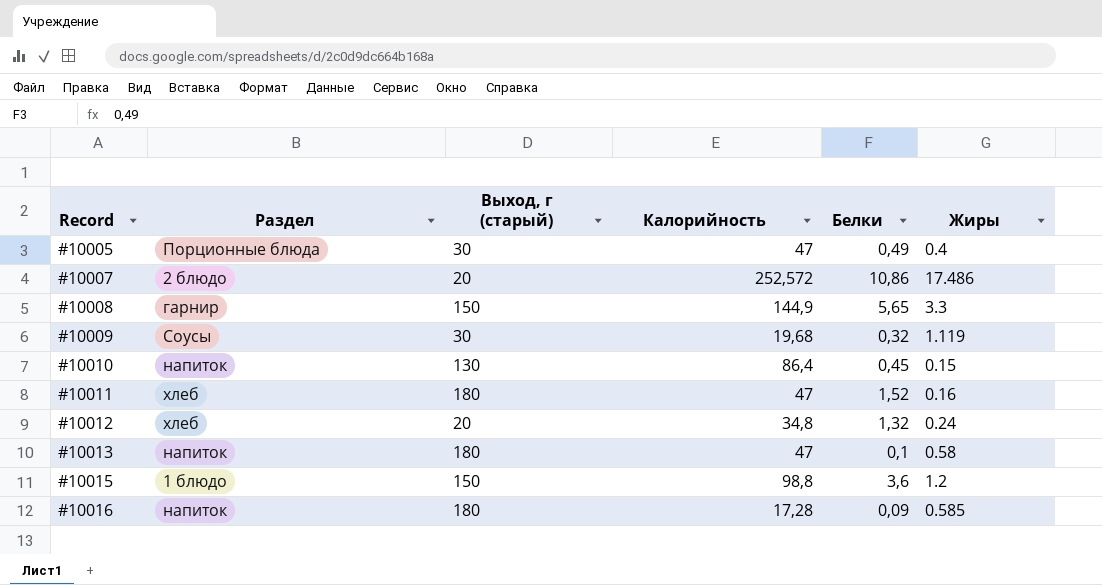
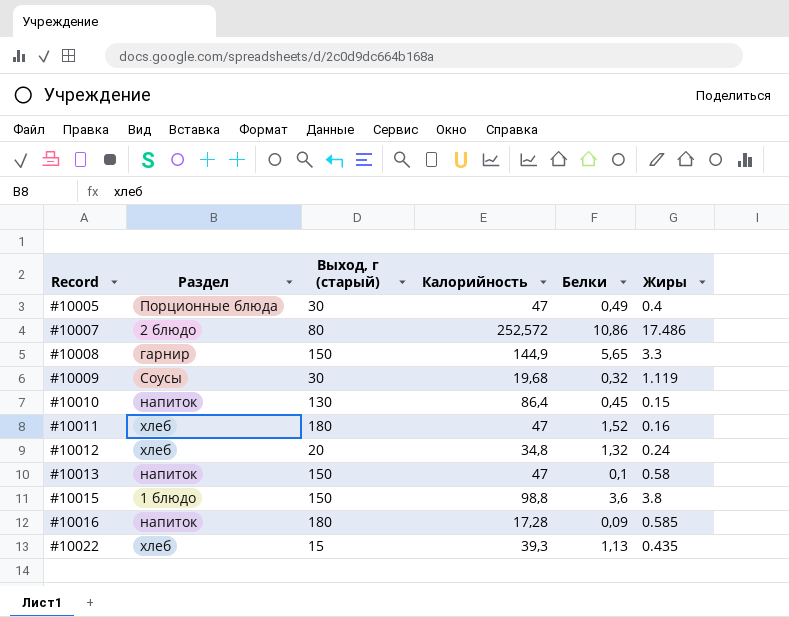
#10007 | Выход, г (старый): 20 -> 80
#10013 | Выход, г (старый): 180 -> 150
#10015 | Жиры: 1.2 -> 3.8
row #10022: none -> хлеб | 15 | 39,3 | 1,13 | 0.435

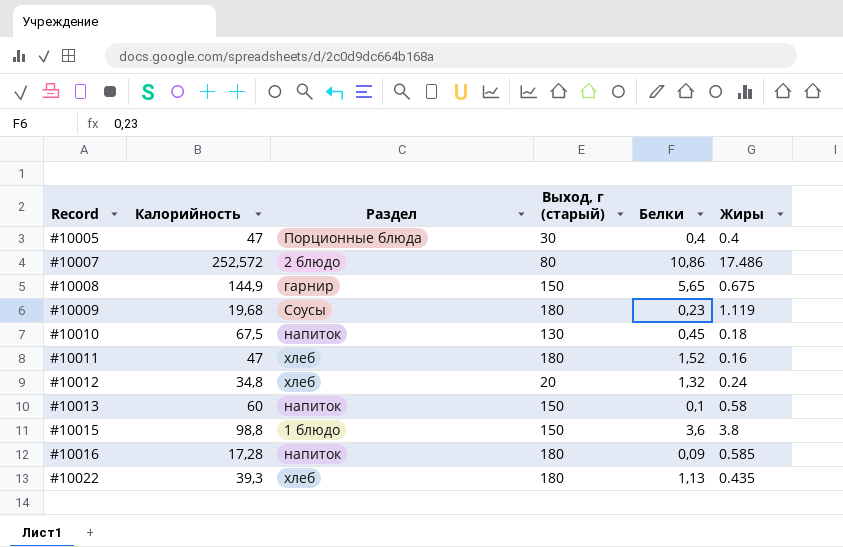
column Калорийность | position: 4 -> 2
#10005 | Белки: 0,49 -> 0,4
#10008 | Жиры: 3.3 -> 0.675
#10009 | Выход, г (старый): 30 -> 180
#10009 | Белки: 0,32 -> 0,23
#10010 | Калорийность: 86,4 -> 67,5
#10010 | Жиры: 0.15 -> 0.18
#10013 | Калорийность: 47 -> 60
#10022 | Выход, г (старый): 15 -> 180

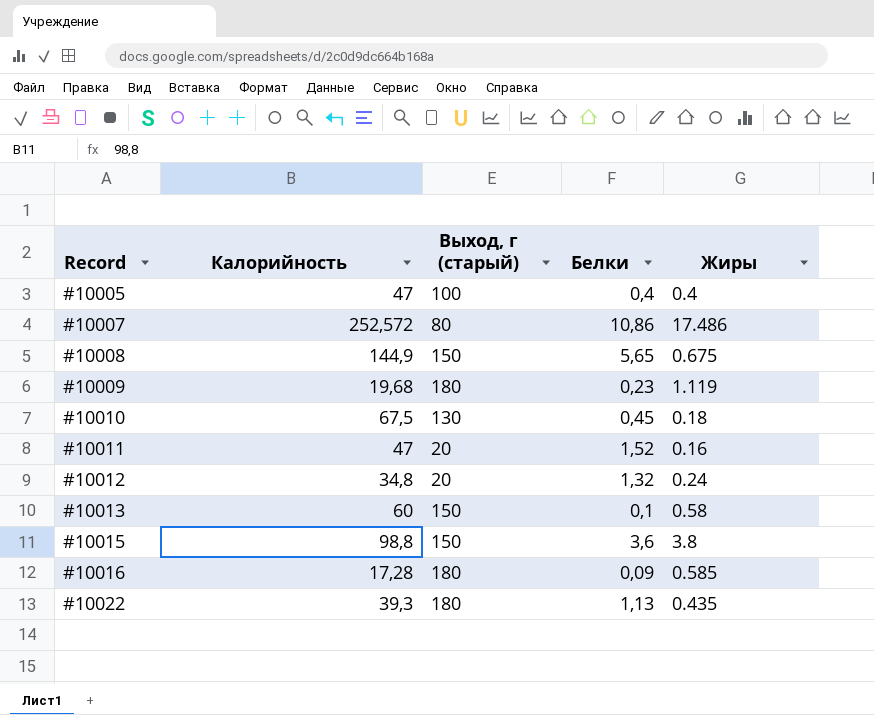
column Раздел | position: 3 -> none
#10005 | Выход, г (старый): 30 -> 100
#10011 | Выход, г (старый): 180 -> 20

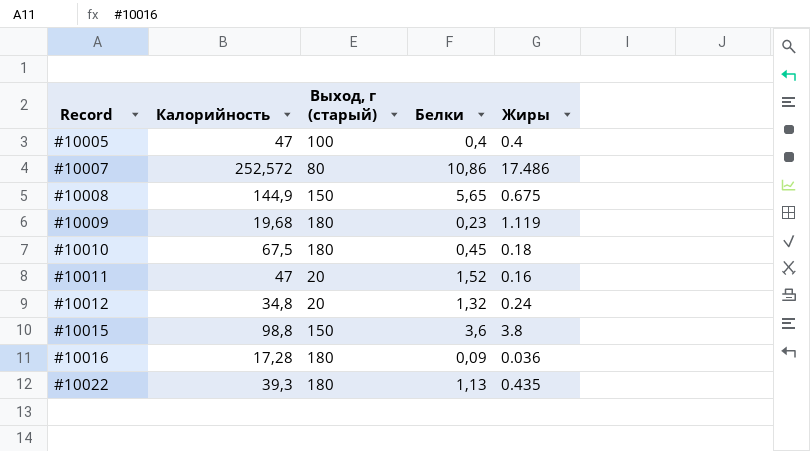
row #10013: 60 | 150 | 0,1 | 0.58 -> none
#10010 | Выход, г (старый): 130 -> 180
#10016 | Жиры: 0.585 -> 0.036

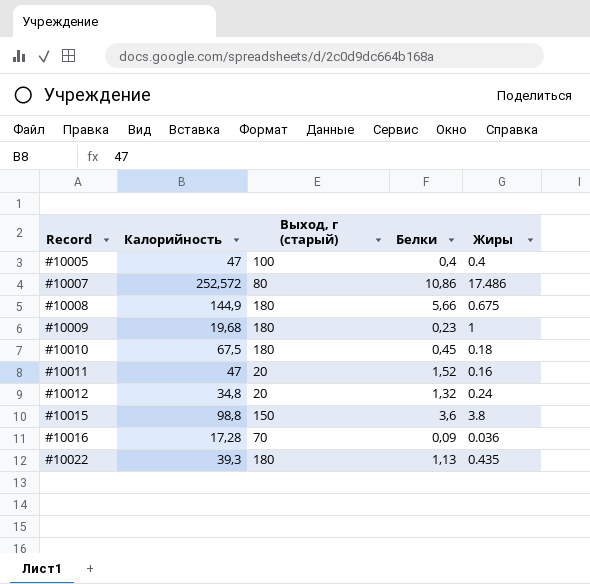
#10008 | Выход, г (старый): 150 -> 180
#10008 | Белки: 5,65 -> 5,66
#10009 | Жиры: 1.119 -> 1
#10016 | Выход, г (старый): 180 -> 70

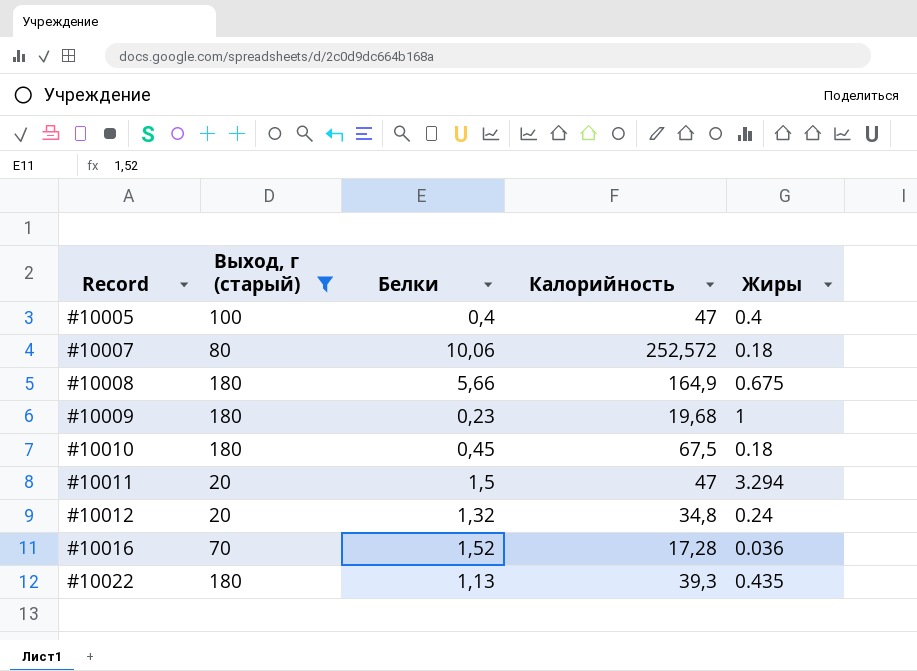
filter: none -> Выход, г (старый) != 150
column Калорийность | position: 2 -> 4
#10007 | Белки: 10,86 -> 10,06
#10007 | Жиры: 17.486 -> 0.18
#10008 | Калорийность: 144,9 -> 164,9
#10011 | Белки: 1,52 -> 1,5
#10011 | Жиры: 0.16 -> 3.294
#10016 | Белки: 0,09 -> 1,52

